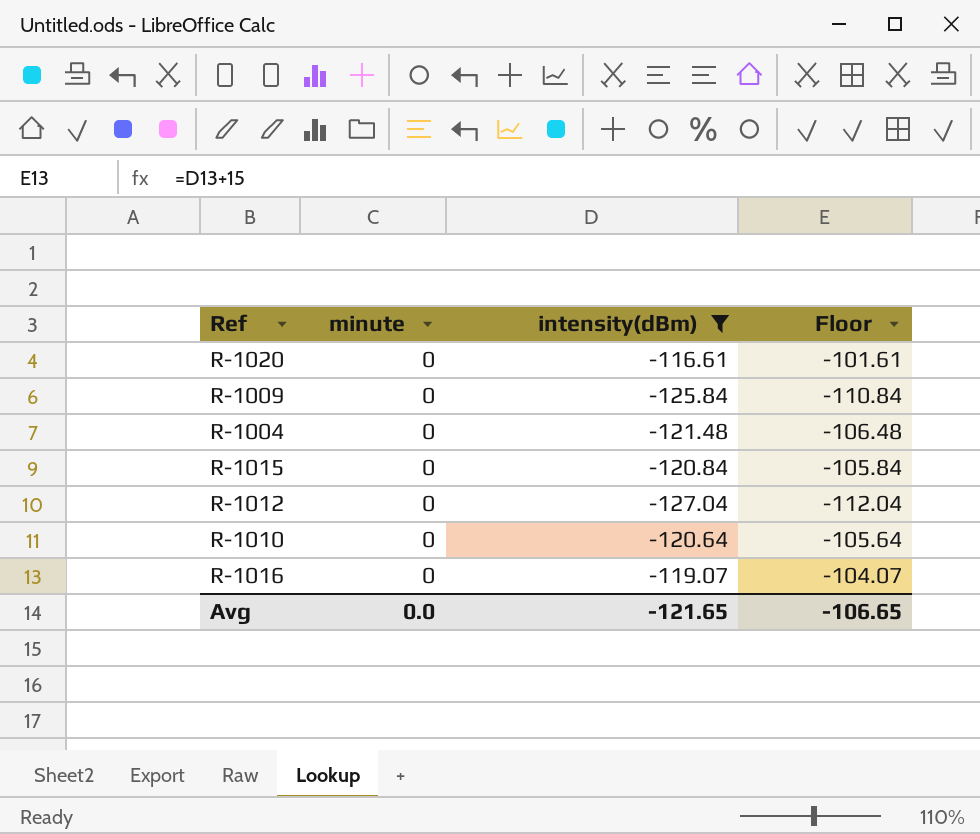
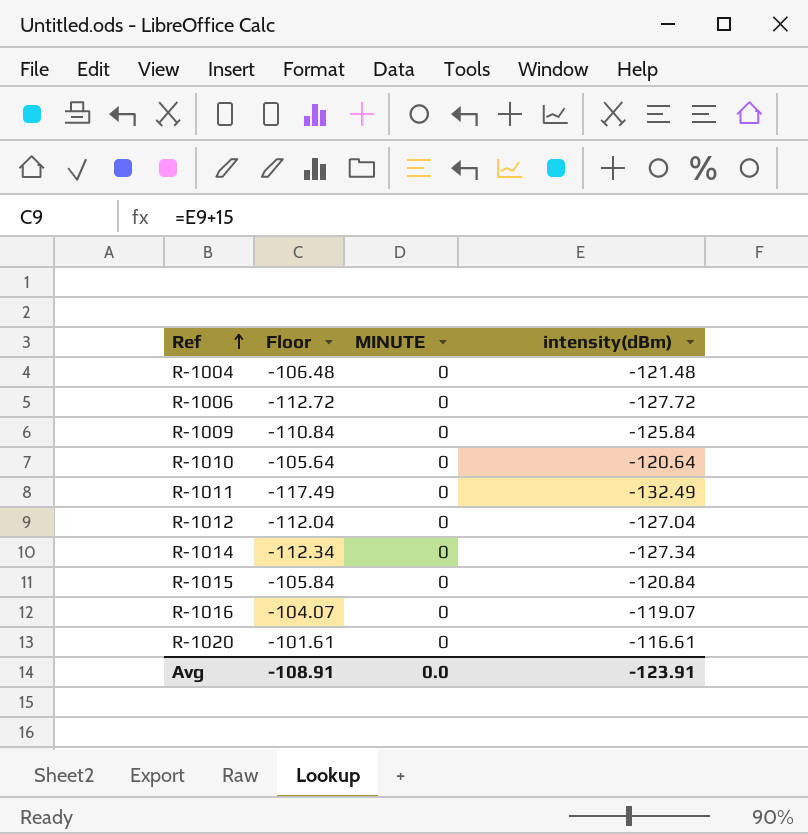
filter: intensity(dBm) >= -127.04 -> none
row order: none -> Ref ascending
column Floor | position: 4 -> 2
column name: minute -> MINUTE
Avg | Floor: -106.65 -> -108.91
Avg | intensity(dBm): -121.65 -> -123.91

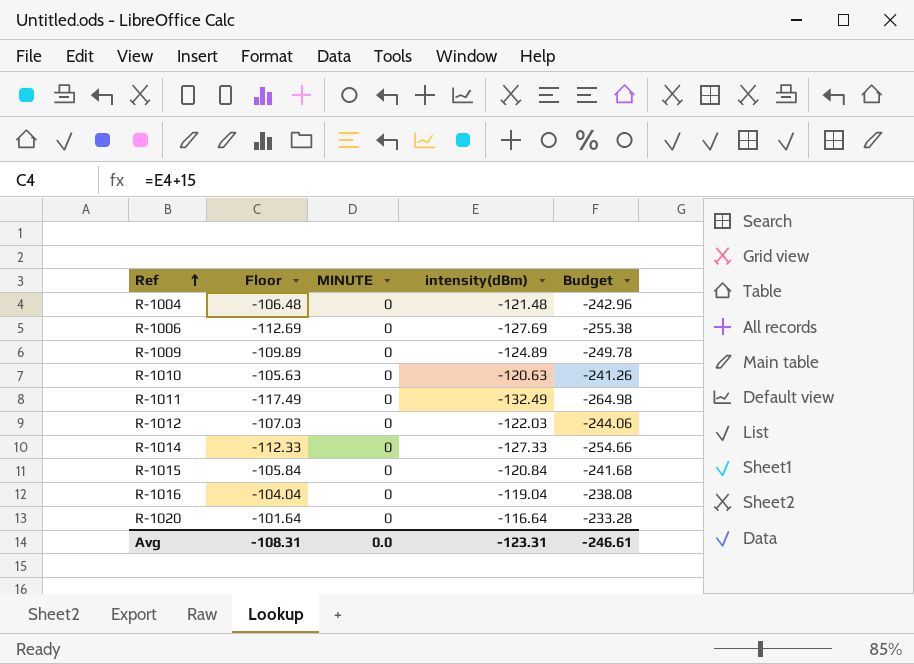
column Budget | formula: none -> [intensity(dBm)] * 2
R-1006 | Floor: -112.72 -> -112.69
R-1006 | intensity(dBm): -127.72 -> -127.69
R-1009 | Floor: -110.84 -> -109.89
R-1009 | intensity(dBm): -125.84 -> -124.89
R-1010 | Floor: -105.64 -> -105.63
R-1010 | intensity(dBm): -120.64 -> -120.63
R-1012 | Floor: -112.04 -> -107.03
R-1012 | intensity(dBm): -127.04 -> -122.03
R-1014 | Floor: -112.34 -> -112.33
R-1014 | intensity(dBm): -127.34 -> -127.33
R-1016 | Floor: -104.07 -> -104.04
R-1016 | intensity(dBm): -119.07 -> -119.04
R-1020 | Floor: -101.61 -> -101.64
R-1020 | intensity(dBm): -116.61 -> -116.64
Avg | Floor: -108.91 -> -108.31
Avg | intensity(dBm): -123.91 -> -123.31

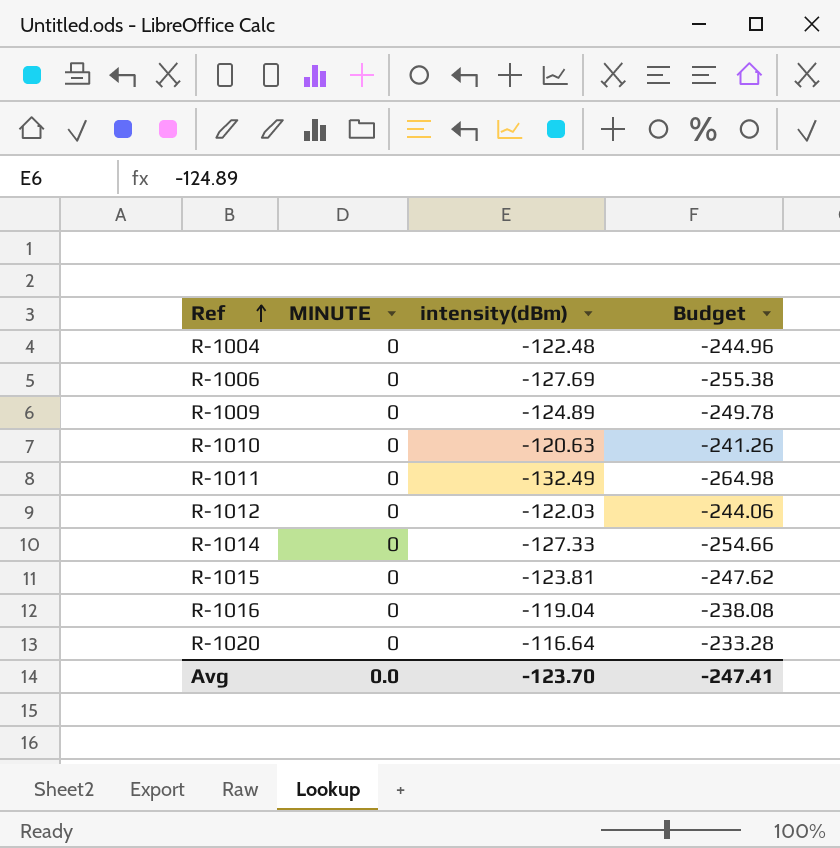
column Floor | formula: [intensity(dBm)] + 15 -> none
R-1004 | intensity(dBm): -121.48 -> -122.48
R-1004 | Budget: -242.96 -> -244.96
R-1015 | intensity(dBm): -120.84 -> -123.81
R-1015 | Budget: -241.68 -> -247.62
Avg | intensity(dBm): -123.31 -> -123.70
Avg | Budget: -246.61 -> -247.41

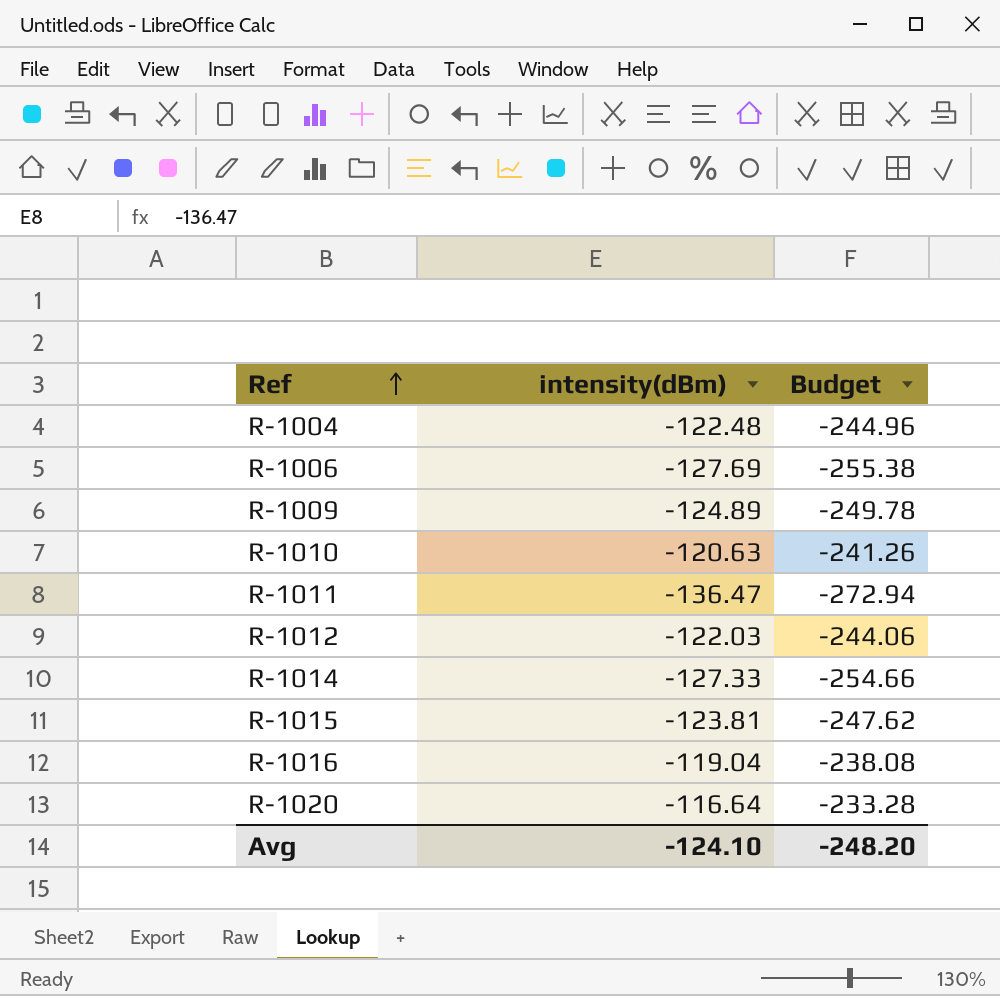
column MINUTE | position: 2 -> none
R-1011 | intensity(dBm): -132.49 -> -136.47
R-1011 | Budget: -264.98 -> -272.94
Avg | intensity(dBm): -123.70 -> -124.10
Avg | Budget: -247.41 -> -248.20

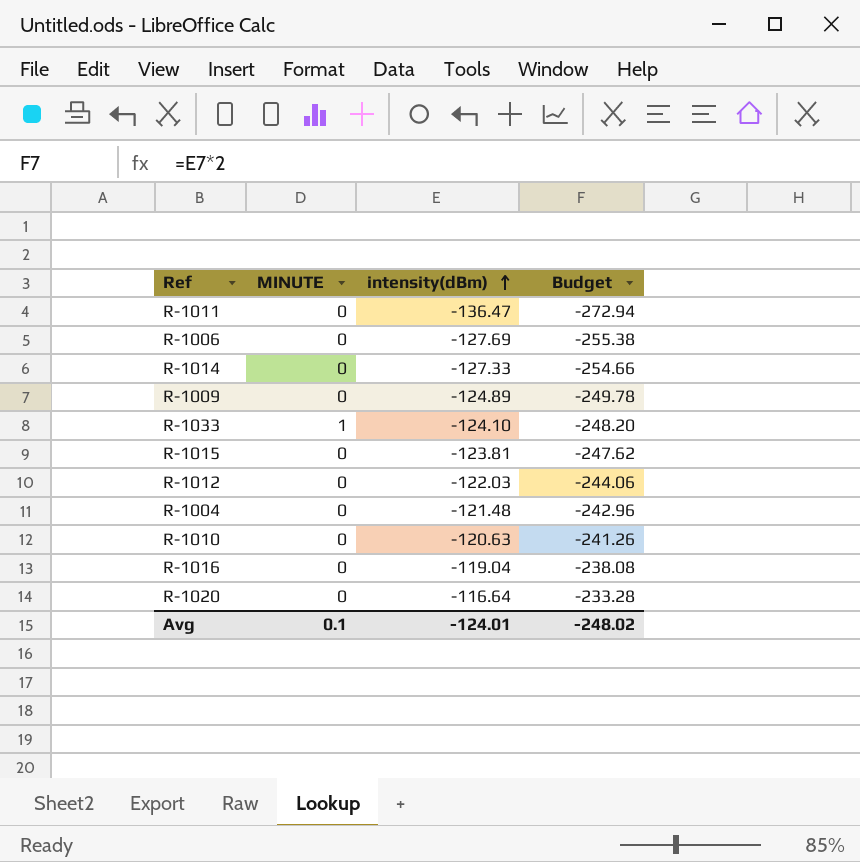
row order: Ref ascending -> intensity(dBm) ascending
column MINUTE | position: none -> 2
row R-1033: none -> 1 | -124.10 | -248.20
R-1004 | intensity(dBm): -122.48 -> -121.48
R-1004 | Budget: -244.96 -> -242.96
Avg | intensity(dBm): -124.10 -> -124.01
Avg | Budget: -248.20 -> -248.02

